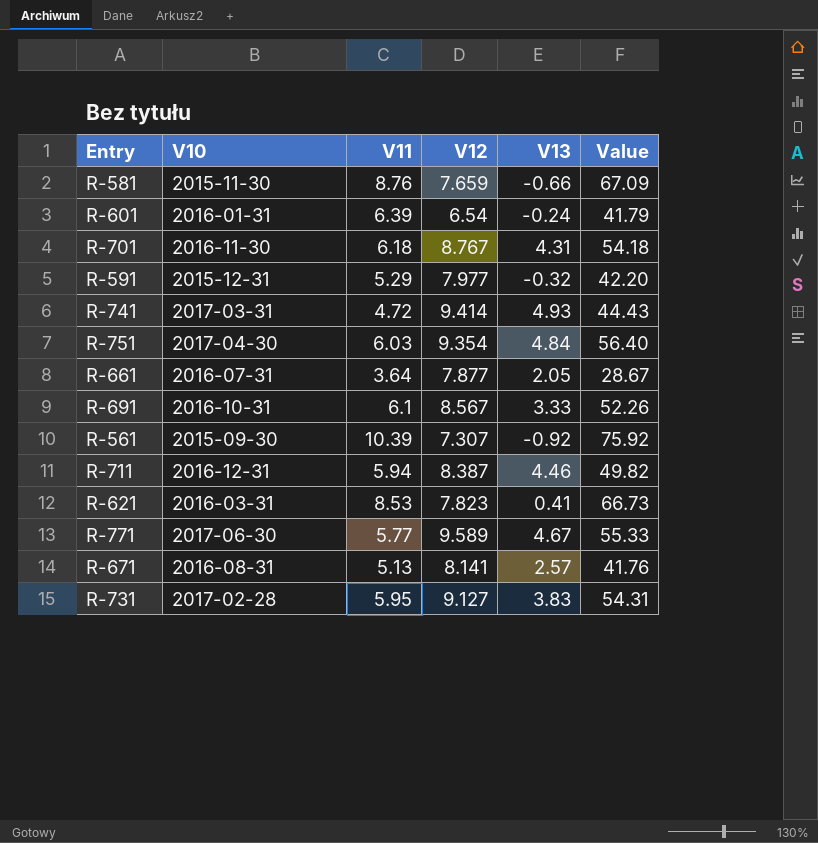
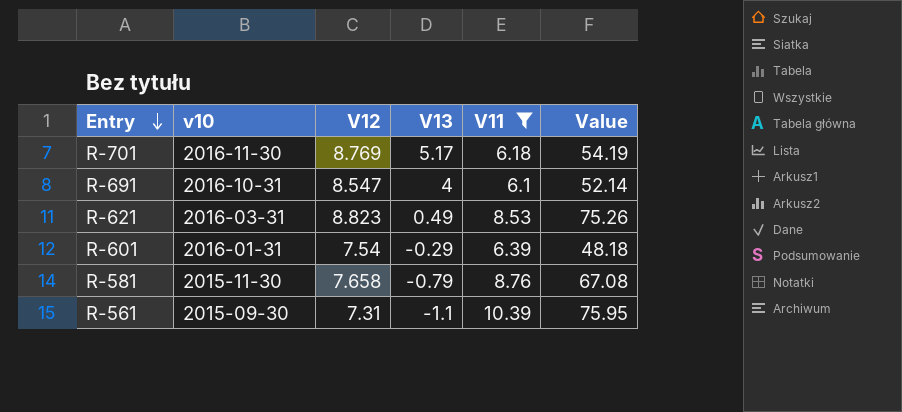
filter: none -> V11 >= 6.1
row order: none -> Entry descending
column name: V10 -> v10
column V11 | position: 3 -> 5
R-701 | V12: 8.767 -> 8.769
R-701 | V13: 4.31 -> 5.17
R-701 | Value: 54.18 -> 54.19
R-691 | V12: 8.567 -> 8.547
R-691 | V13: 3.33 -> 4
R-691 | Value: 52.26 -> 52.14
R-621 | V12: 7.823 -> 8.823
R-621 | V13: 0.41 -> 0.49
R-621 | Value: 66.73 -> 75.26
R-601 | V12: 6.54 -> 7.54
R-601 | V13: -0.24 -> -0.29
R-601 | Value: 41.79 -> 48.18
R-581 | V12: 7.659 -> 7.658
R-581 | V13: -0.66 -> -0.79
R-581 | Value: 67.09 -> 67.08
R-561 | V12: 7.307 -> 7.31
R-561 | V13: -0.92 -> -1.1
R-561 | Value: 75.92 -> 75.95

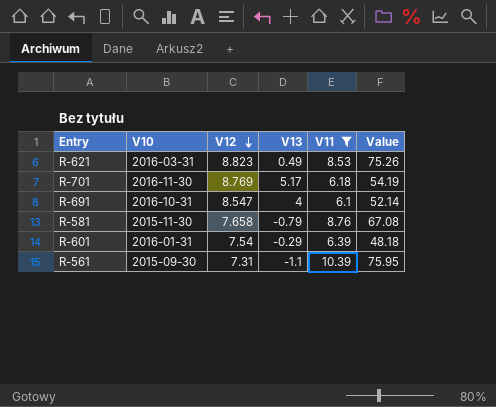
row order: Entry descending -> V12 descending
column name: v10 -> V10

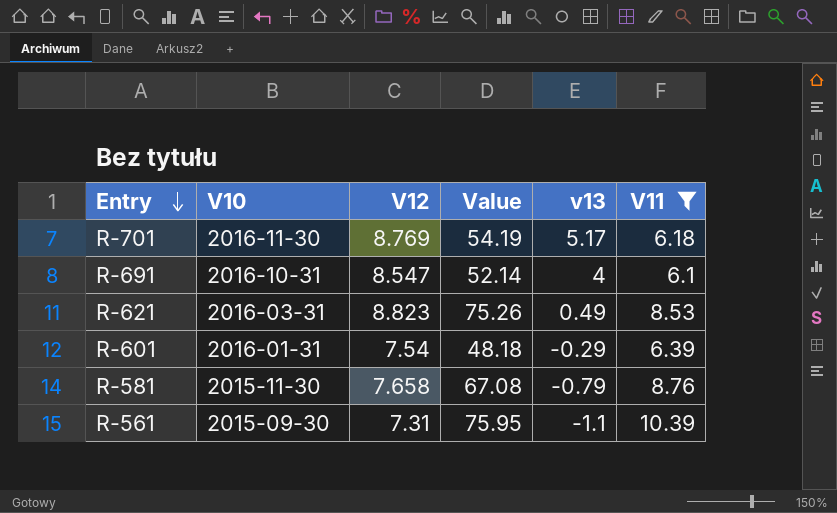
row order: V12 descending -> Entry descending
column Value | position: 6 -> 4
column name: V13 -> v13

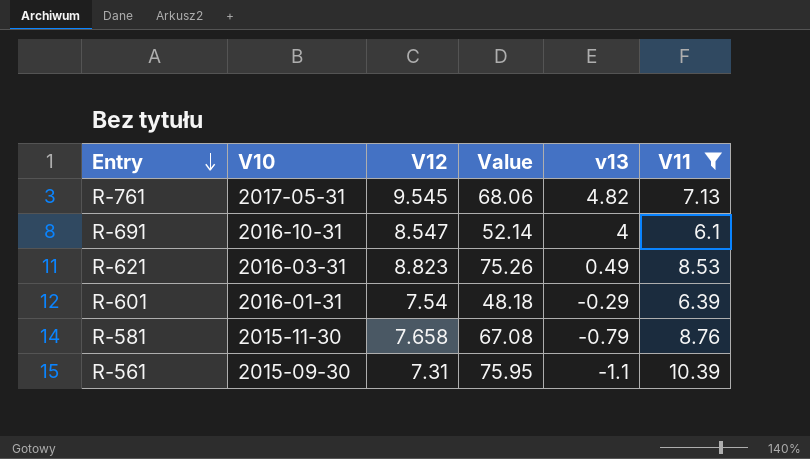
row R-701: 2016-11-30 | 8.769 | 54.19 | 5.17 | 6.18 -> none
row R-761: none -> 2017-05-31 | 9.545 | 68.06 | 4.82 | 7.13

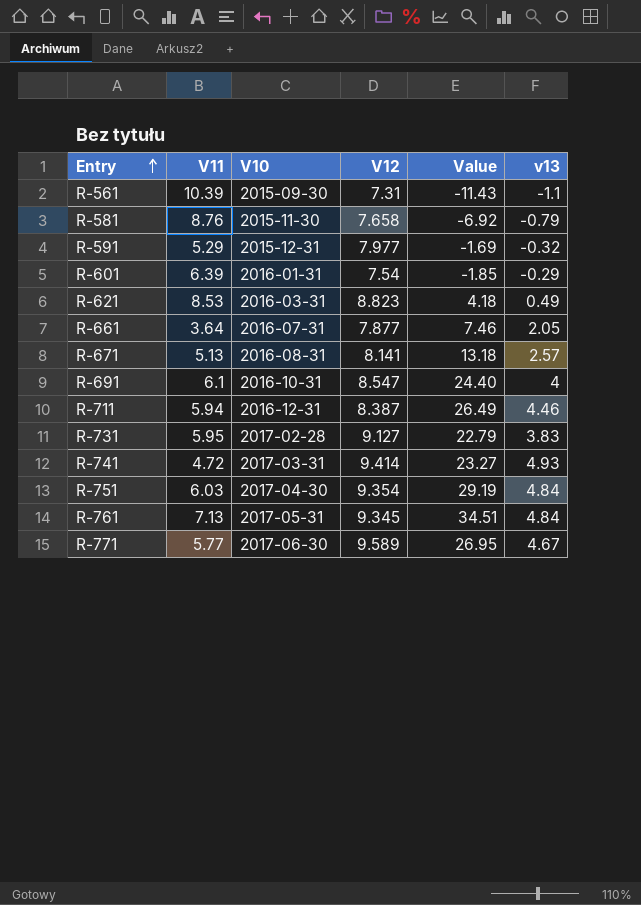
filter: V11 >= 6.1 -> none
row order: Entry descending -> Entry ascending
column V11 | position: 6 -> 2
column Value | formula: [V12] * [V11] -> [V11] * [v13]
R-761 | V12: 9.545 -> 9.345
R-761 | v13: 4.82 -> 4.84

